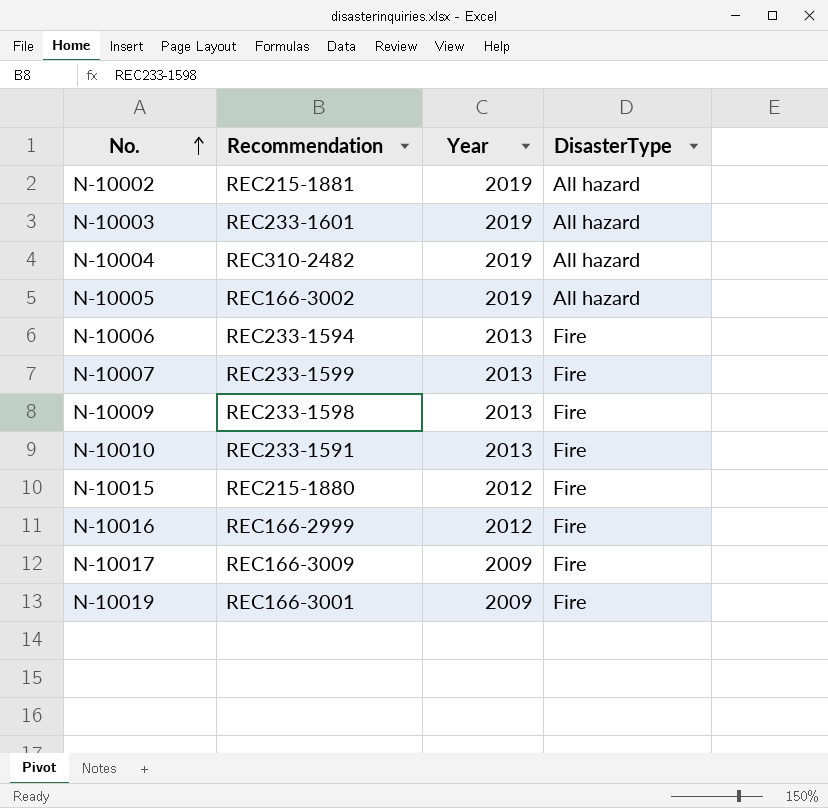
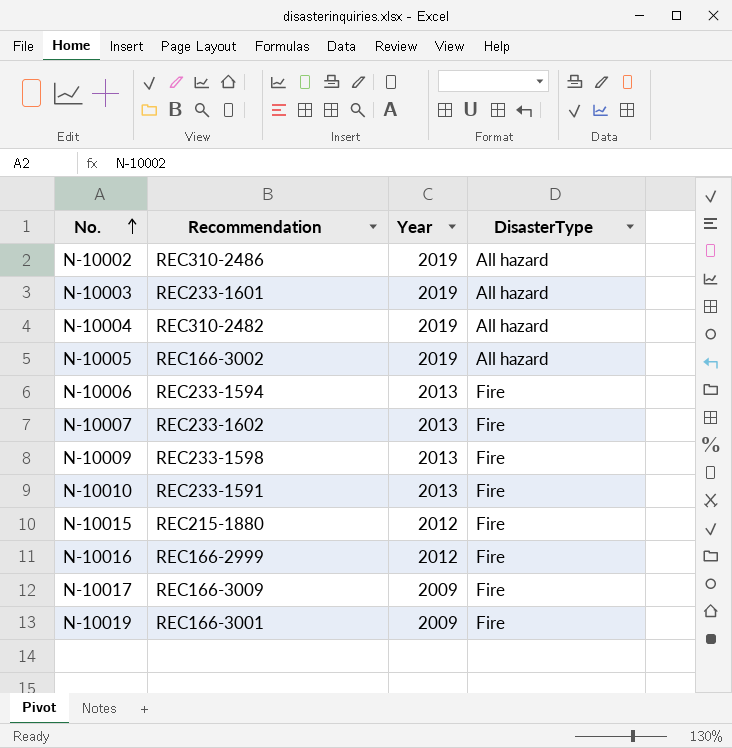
N-10002 | Recommendation: REC215-1881 -> REC310-2486
N-10007 | Recommendation: REC233-1599 -> REC233-1602

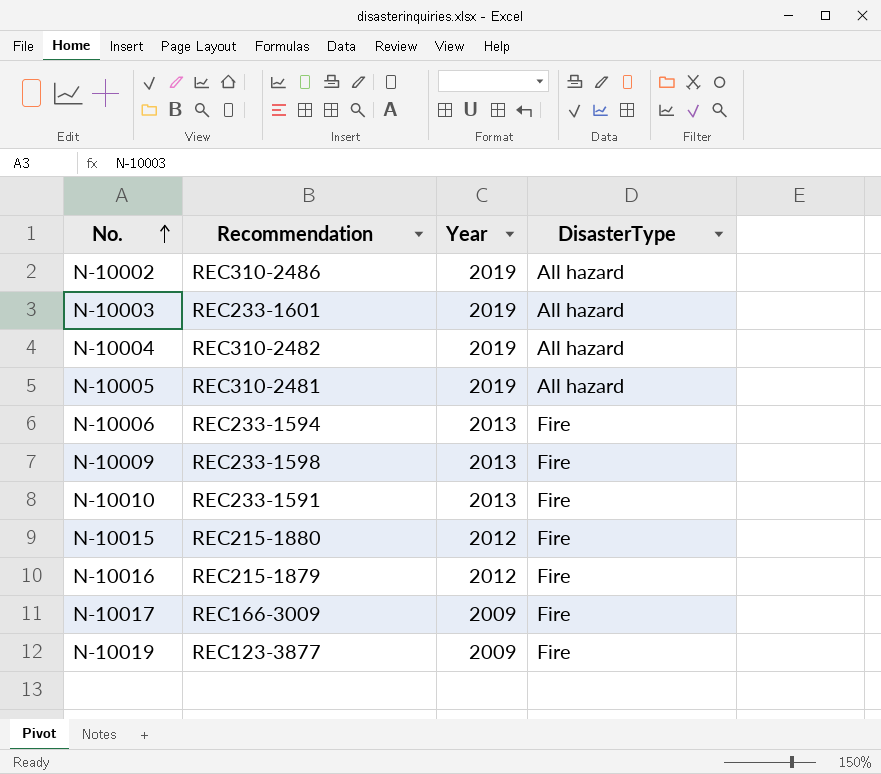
row N-10007: REC233-1602 | 2013 | Fire -> none
N-10005 | Recommendation: REC166-3002 -> REC310-2481
N-10016 | Recommendation: REC166-2999 -> REC215-1879
N-10019 | Recommendation: REC166-3001 -> REC123-3877

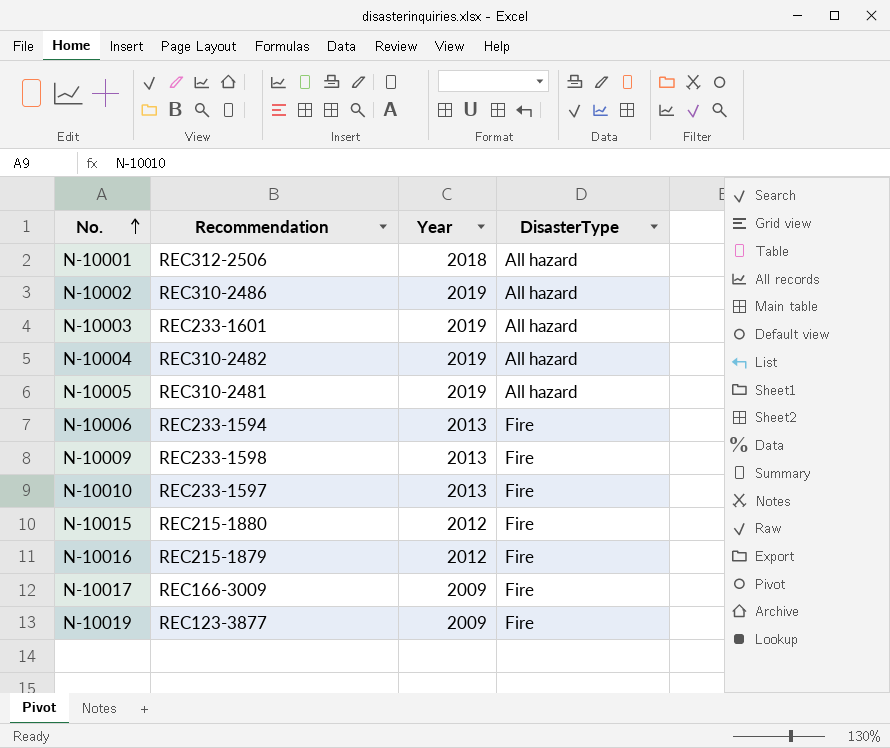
row N-10001: none -> REC312-2506 | 2018 | All hazard
N-10010 | Recommendation: REC233-1591 -> REC233-1597

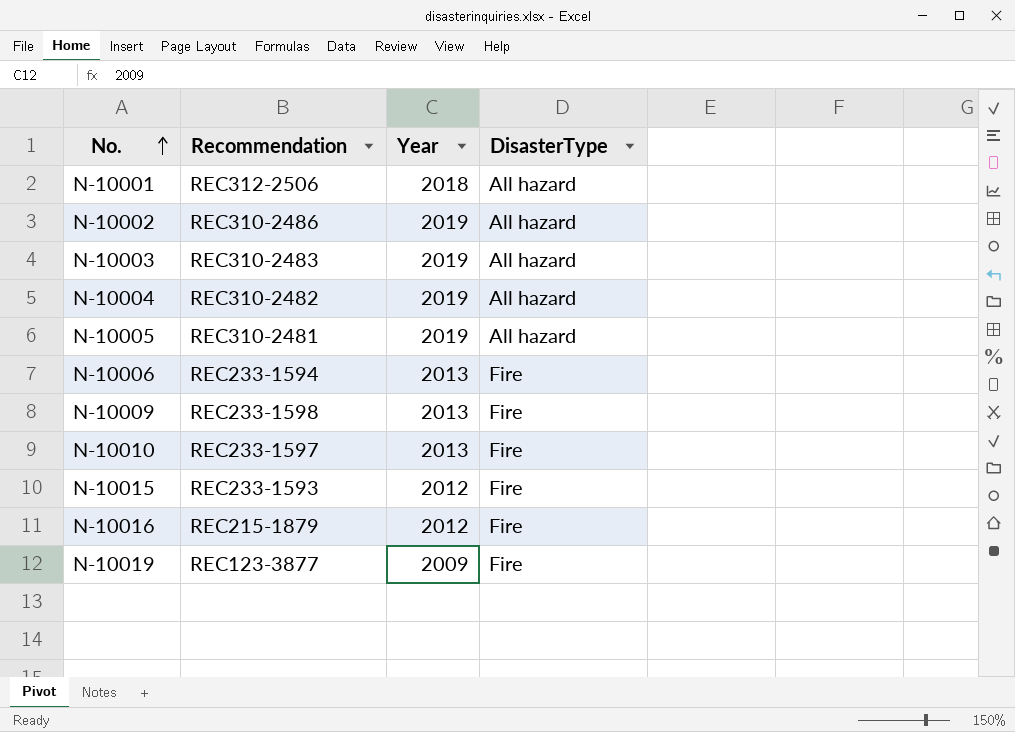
row N-10017: REC166-3009 | 2009 | Fire -> none
N-10003 | Recommendation: REC233-1601 -> REC310-2483
N-10015 | Recommendation: REC215-1880 -> REC233-1593

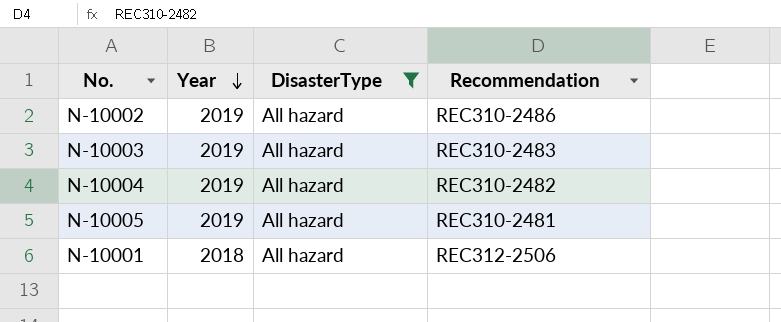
filter: none -> DisasterType = All hazard
row order: No. ascending -> Year descending
column Recommendation | position: 2 -> 4

